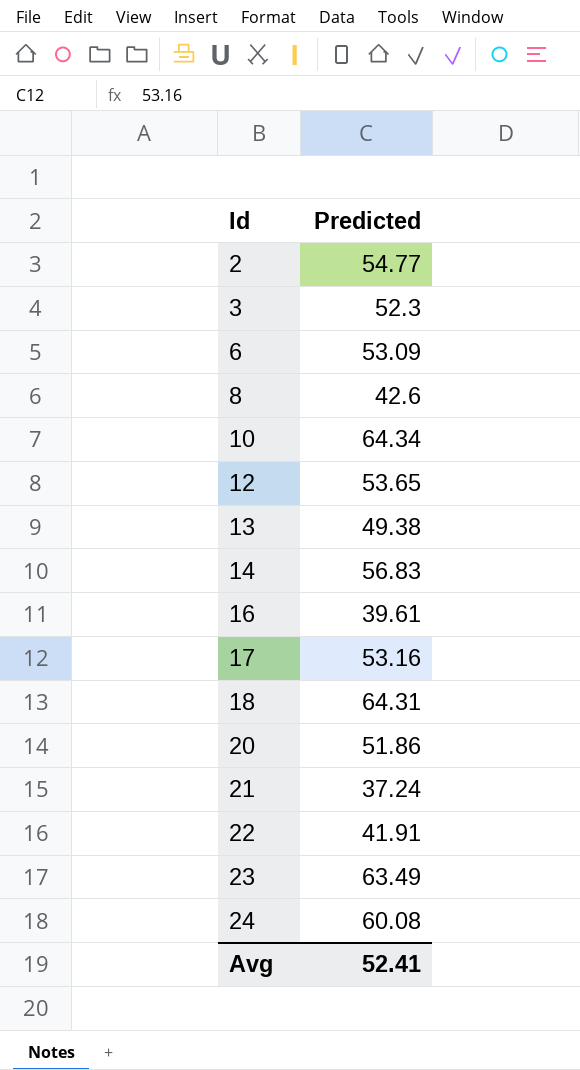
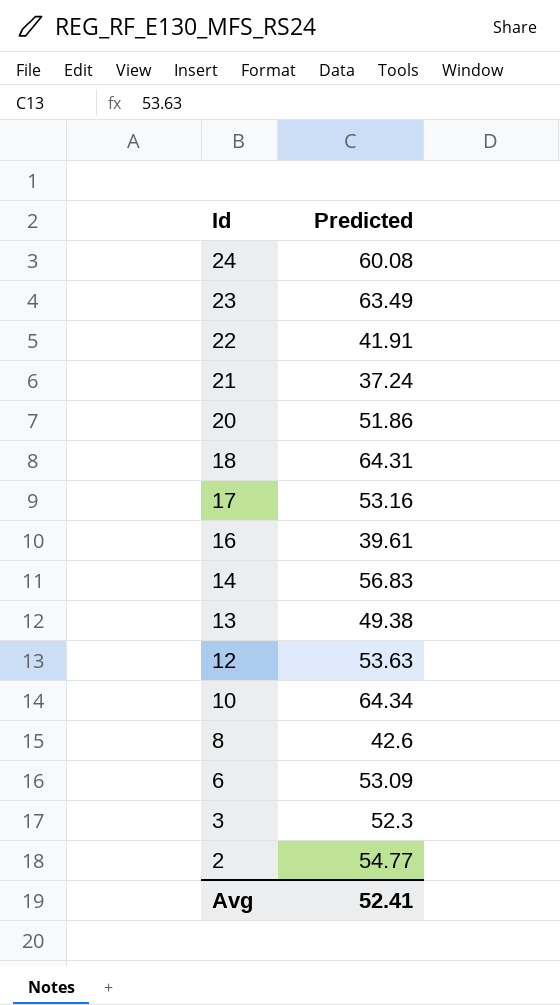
row order: Id ascending -> Id descending
12 | Predicted: 53.65 -> 53.63

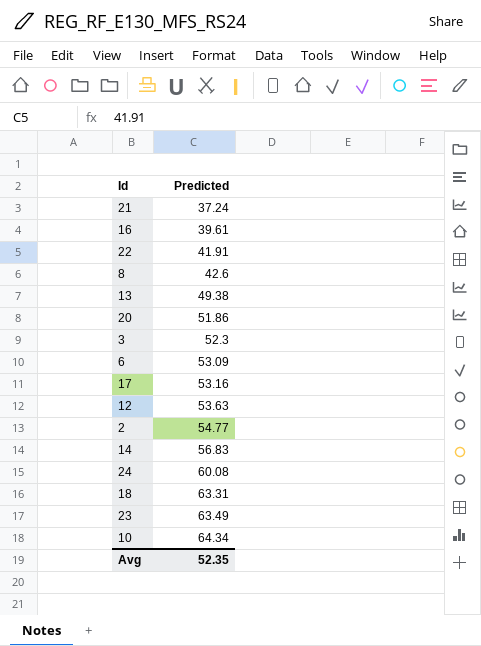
row order: Id descending -> Predicted ascending
18 | Predicted: 64.31 -> 63.31
Avg | Predicted: 52.41 -> 52.35

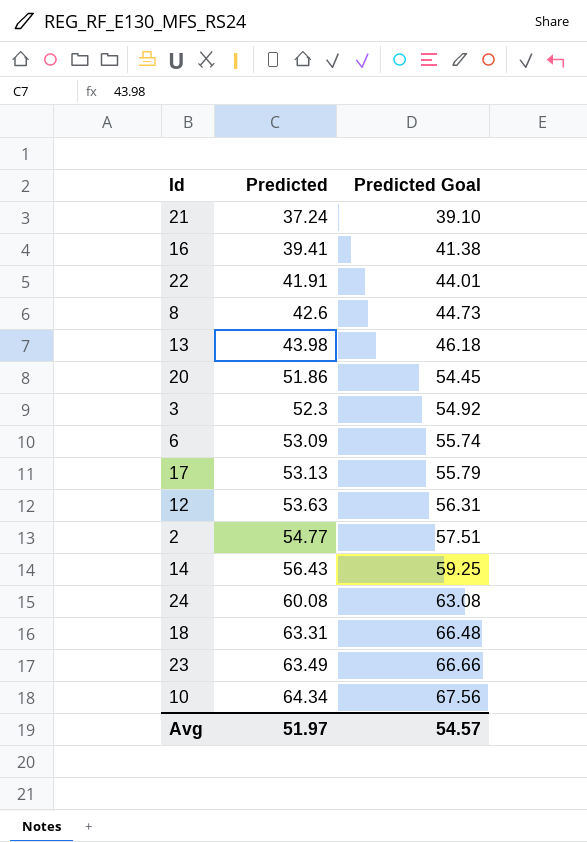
column Predicted Goal | formula: none -> [Predicted] * 1.05
16 | Predicted: 39.61 -> 39.41
13 | Predicted: 49.38 -> 43.98
17 | Predicted: 53.16 -> 53.13
14 | Predicted: 56.83 -> 56.43
Avg | Predicted: 52.35 -> 51.97

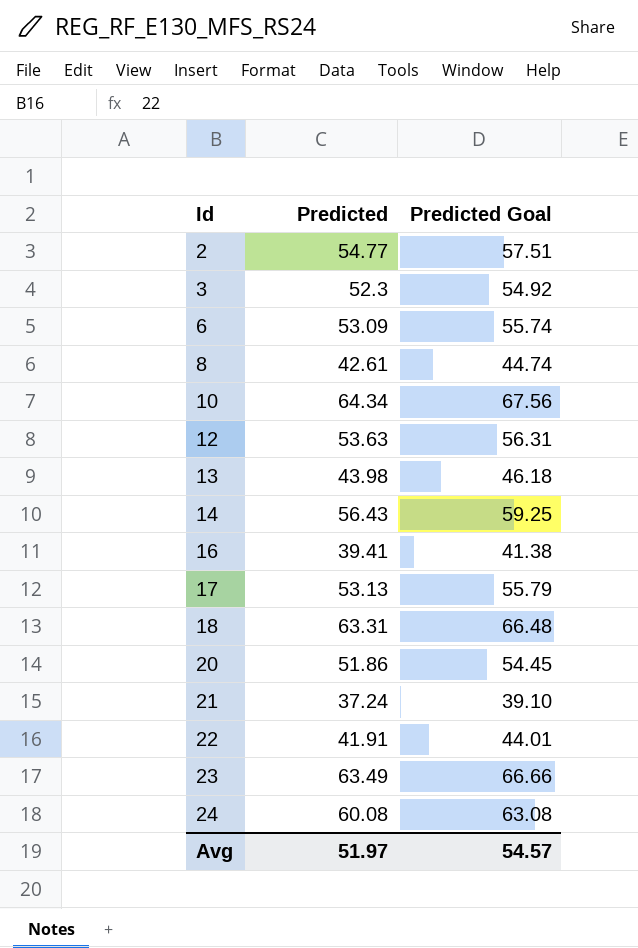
row order: Predicted ascending -> Id ascending
8 | Predicted: 42.6 -> 42.61
8 | Predicted Goal: 44.73 -> 44.74

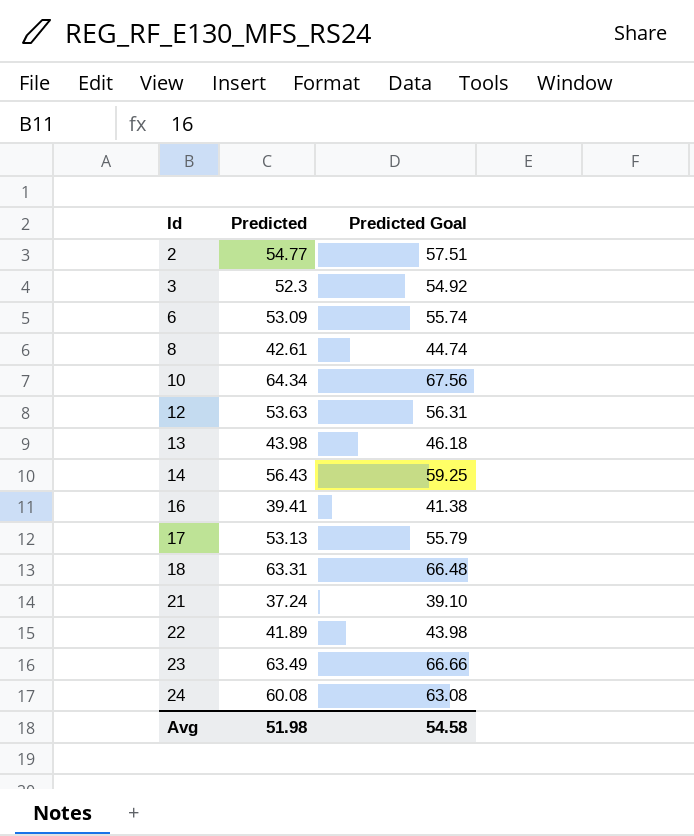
row 20: 51.86 | 54.45 -> none
22 | Predicted: 41.91 -> 41.89
22 | Predicted Goal: 44.01 -> 43.98
Avg | Predicted: 51.97 -> 51.98
Avg | Predicted Goal: 54.57 -> 54.58

